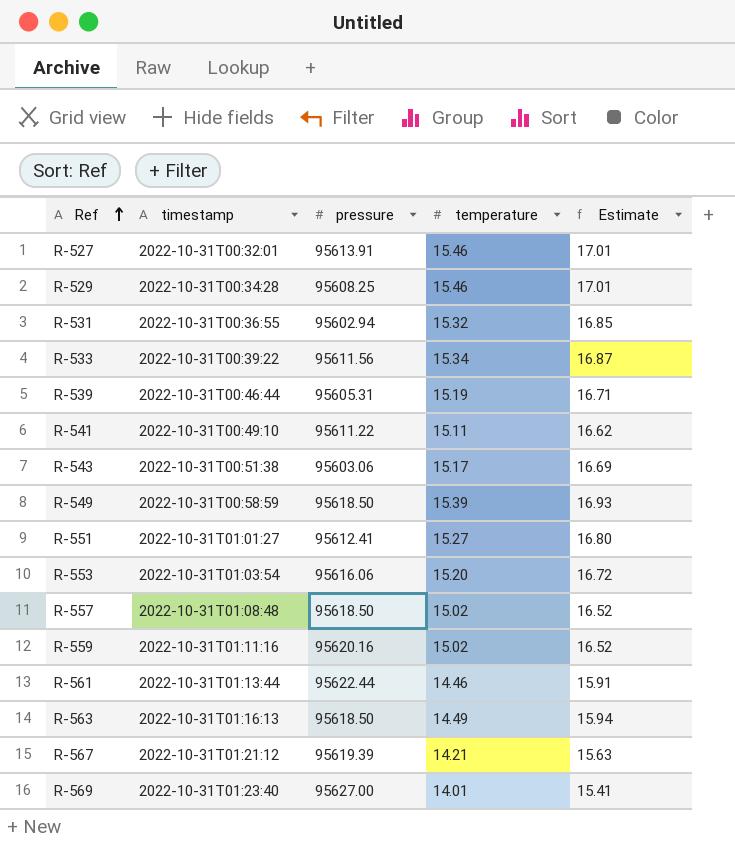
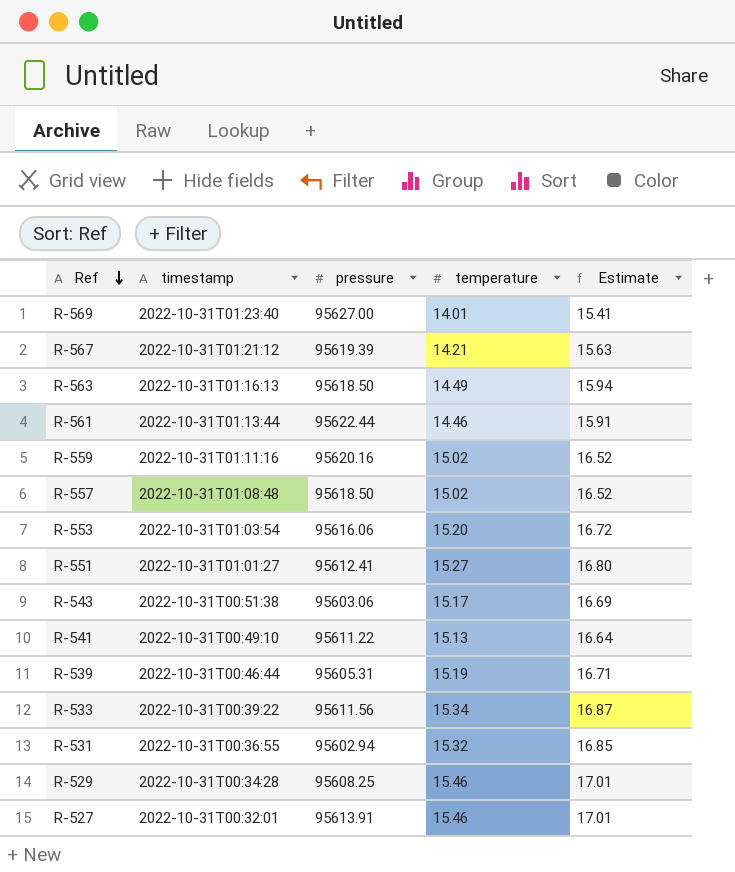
row order: Ref ascending -> Ref descending
row R-549: 2022-10-31T00:58:59 | 95618.50 | 15.39 | 16.93 -> none
R-541 | temperature: 15.11 -> 15.13
R-541 | Estimate: 16.62 -> 16.64

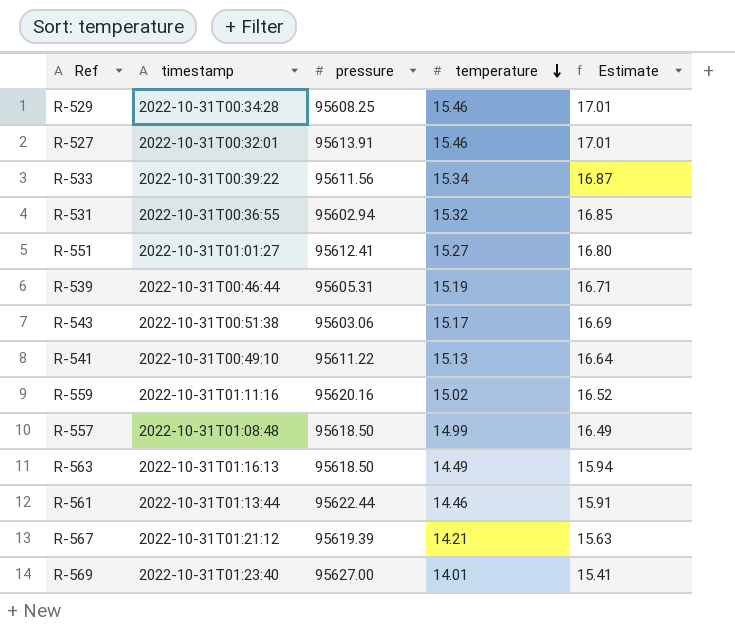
row order: Ref descending -> temperature descending
row R-553: 2022-10-31T01:03:54 | 95616.06 | 15.20 | 16.72 -> none
R-557 | temperature: 15.02 -> 14.99
R-557 | Estimate: 16.52 -> 16.49

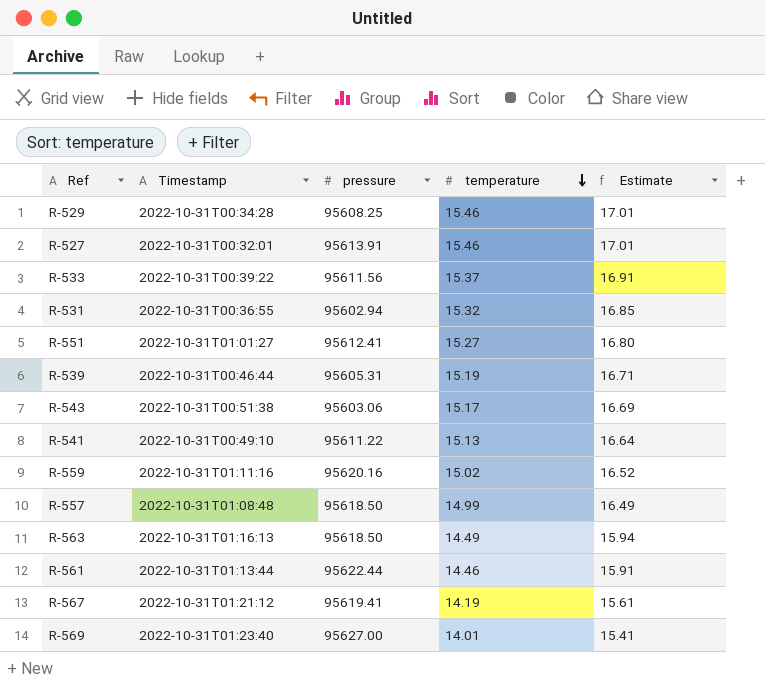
column name: timestamp -> Timestamp
R-533 | temperature: 15.34 -> 15.37
R-533 | Estimate: 16.87 -> 16.91
R-567 | pressure: 95619.39 -> 95619.41
R-567 | temperature: 14.21 -> 14.19
R-567 | Estimate: 15.63 -> 15.61

